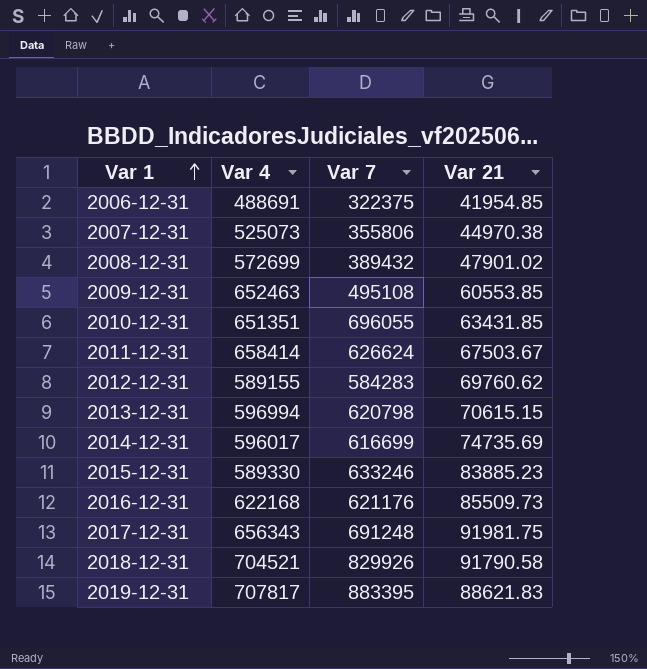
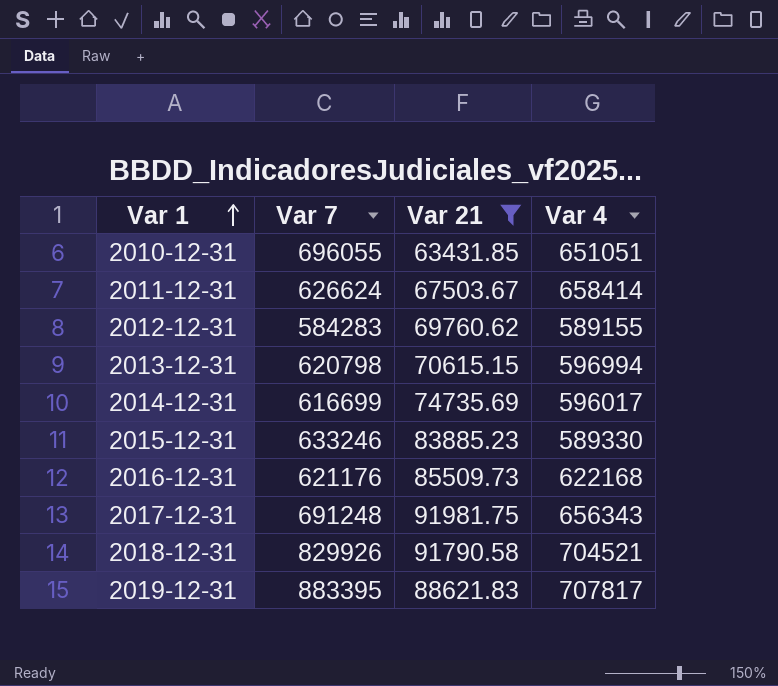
filter: none -> Var 21 >= 63431.85
column Var 4 | position: 2 -> 4
2010-12-31 | Var 4: 651351 -> 651051

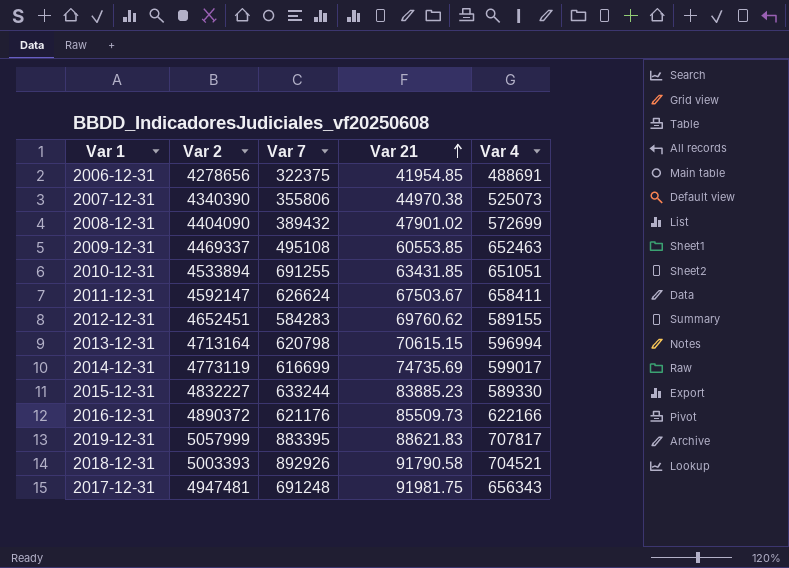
filter: Var 21 >= 63431.85 -> none
row order: Var 1 ascending -> Var 21 ascending
column Var 2 | position: none -> 2
2010-12-31 | Var 7: 696055 -> 691255
2011-12-31 | Var 4: 658414 -> 658411
2014-12-31 | Var 4: 596017 -> 599017
2015-12-31 | Var 7: 633246 -> 633244
2016-12-31 | Var 4: 622168 -> 622166
2018-12-31 | Var 7: 829926 -> 892926

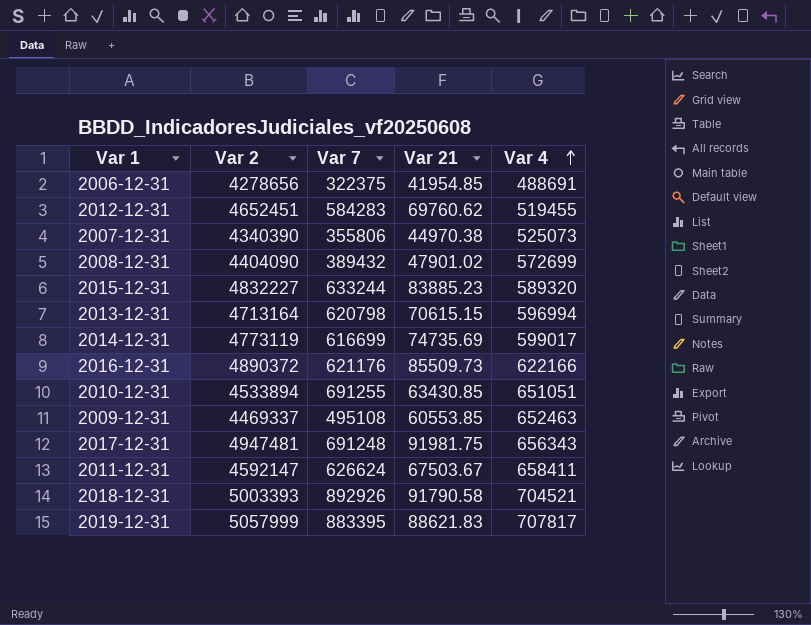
row order: Var 21 ascending -> Var 4 ascending
2012-12-31 | Var 4: 589155 -> 519455
2015-12-31 | Var 4: 589330 -> 589320
2010-12-31 | Var 21: 63431.85 -> 63430.85

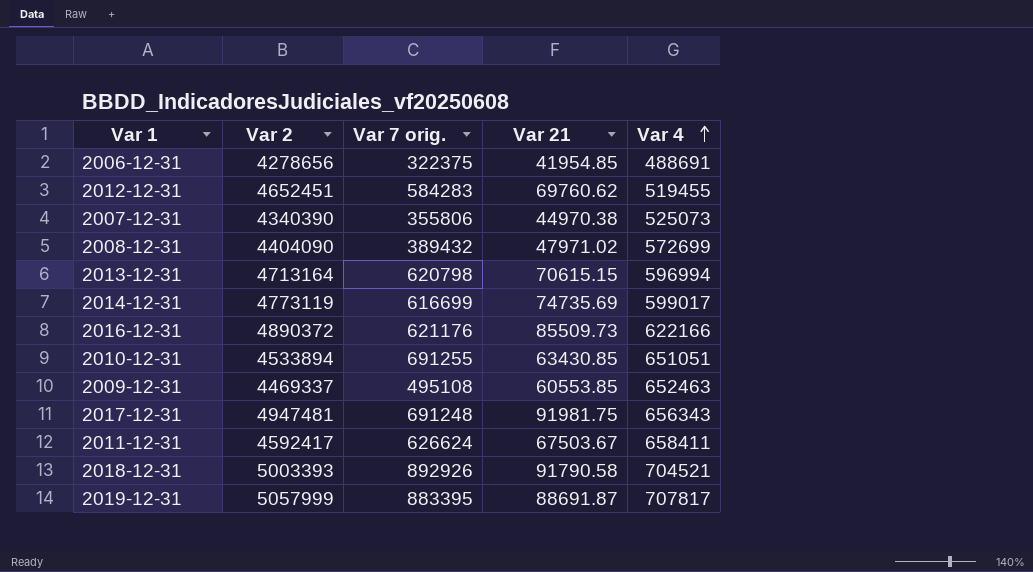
column name: Var 7 -> Var 7 orig.
row 2015-12-31: 4832227 | 633244 | 83885.23 | 589320 -> none
2008-12-31 | Var 21: 47901.02 -> 47971.02
2011-12-31 | Var 2: 4592147 -> 4592417
2019-12-31 | Var 21: 88621.83 -> 88691.87

